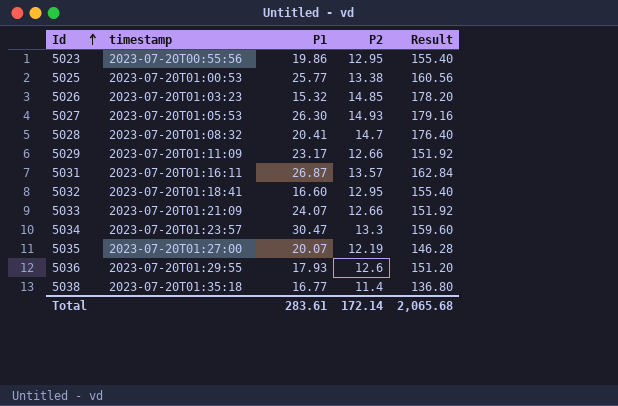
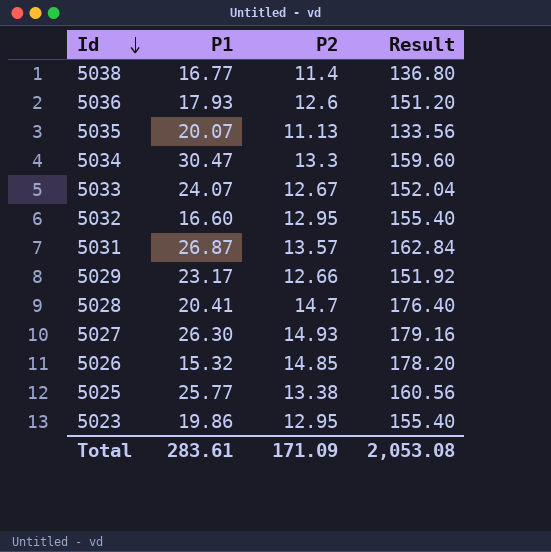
row order: Id ascending -> Id descending
column timestamp | position: 2 -> none
5035 | P2: 12.19 -> 11.13
5035 | Result: 146.28 -> 133.56
5033 | P2: 12.66 -> 12.67
5033 | Result: 151.92 -> 152.04
Total | P2: 172.14 -> 171.09
Total | Result: 2,065.68 -> 2,053.08

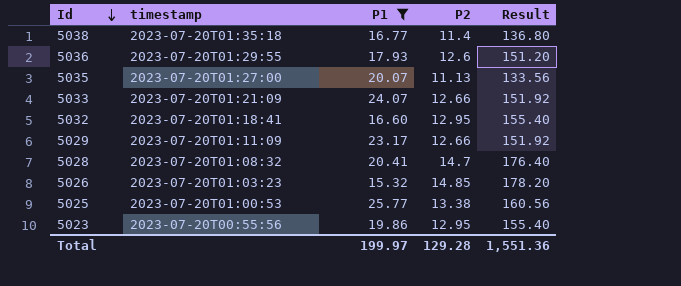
filter: none -> P1 <= 25.77
column timestamp | position: none -> 2
5033 | P2: 12.67 -> 12.66
5033 | Result: 152.04 -> 151.92
Total | P1: 283.61 -> 199.97
Total | P2: 171.09 -> 129.28
Total | Result: 2,053.08 -> 1,551.36

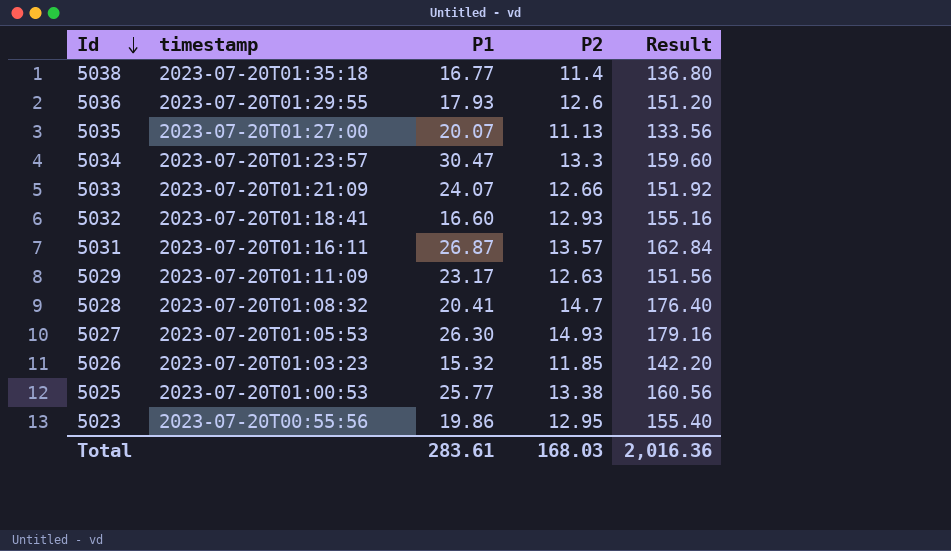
filter: P1 <= 25.77 -> none
5032 | P2: 12.95 -> 12.93
5032 | Result: 155.40 -> 155.16
5029 | P2: 12.66 -> 12.63
5029 | Result: 151.92 -> 151.56
5026 | P2: 14.85 -> 11.85
5026 | Result: 178.20 -> 142.20
Total | P1: 199.97 -> 283.61
Total | P2: 129.28 -> 168.03
Total | Result: 1,551.36 -> 2,016.36

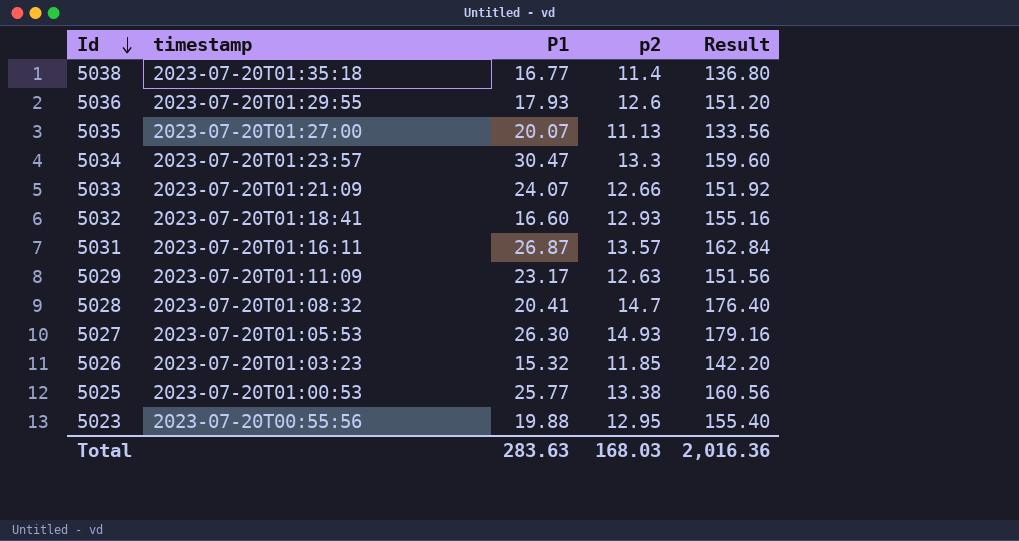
column name: P2 -> p2
5023 | P1: 19.86 -> 19.88
Total | P1: 283.61 -> 283.63

